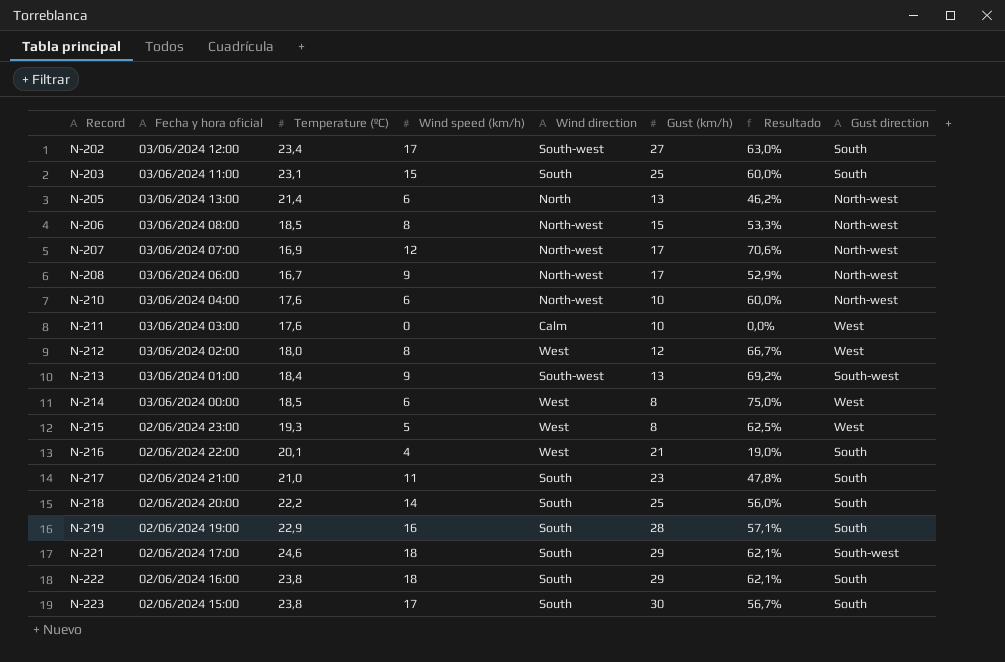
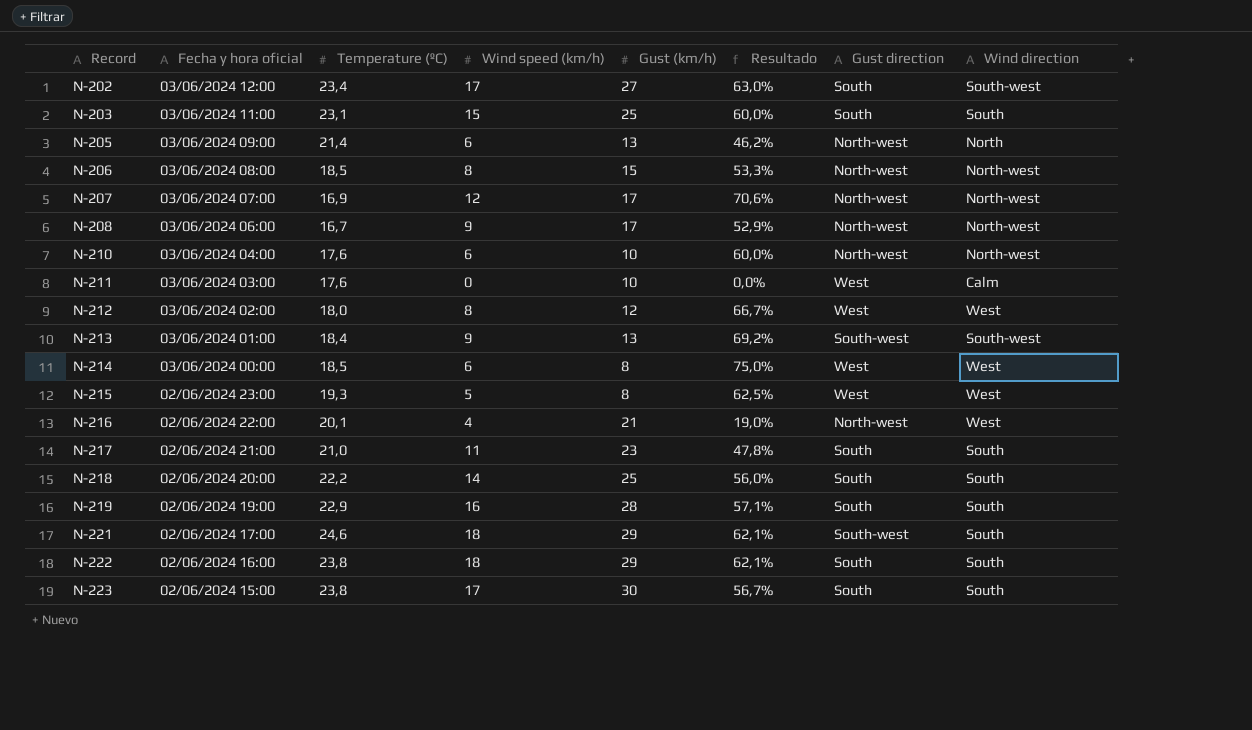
column Wind direction | position: 5 -> 8
N-205 | Fecha y hora oficial: 03/06/2024 13:00 -> 03/06/2024 09:00
N-216 | Gust direction: South -> North-west

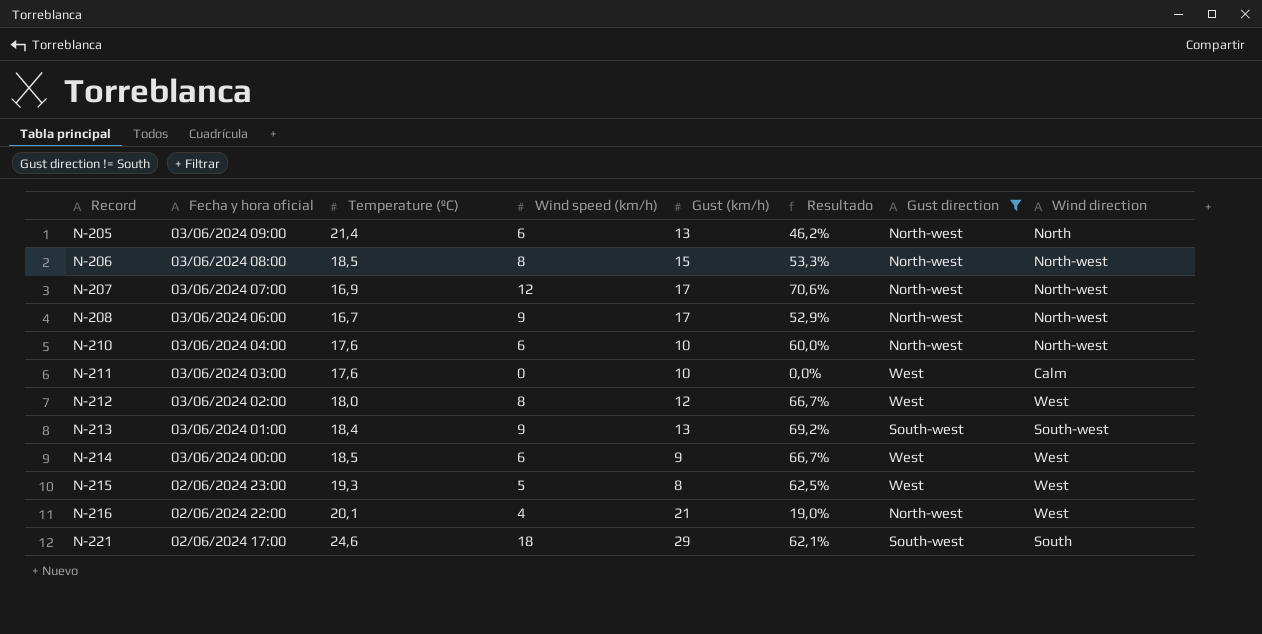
filter: none -> Gust direction != South
N-214 | Gust (km/h): 8 -> 9
N-214 | Resultado: 75,0% -> 66,7%

